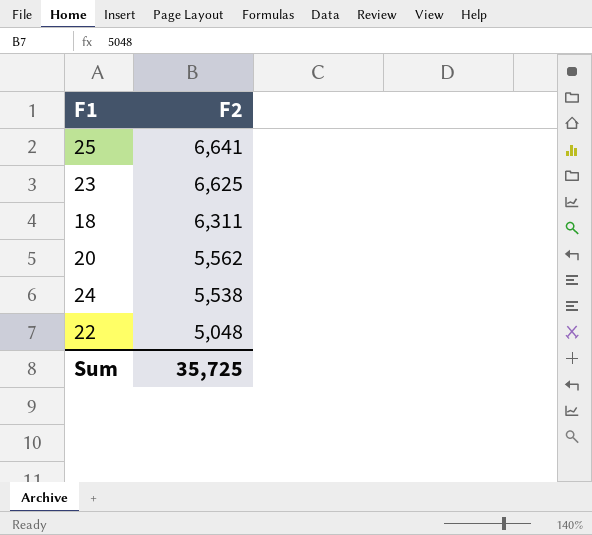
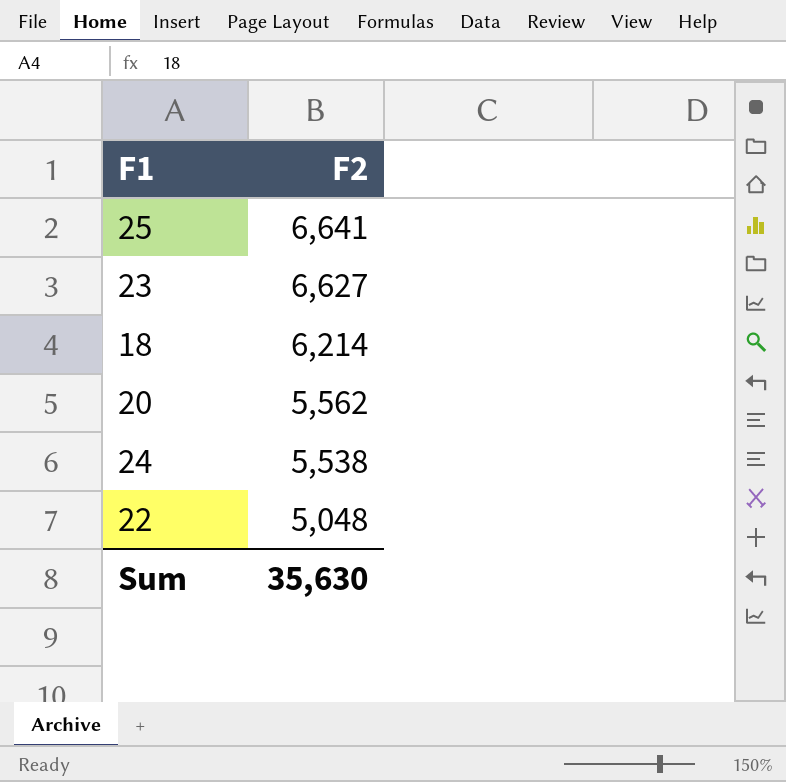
23 | F2: 6,625 -> 6,627
18 | F2: 6,311 -> 6,214
Sum | F2: 35,725 -> 35,630

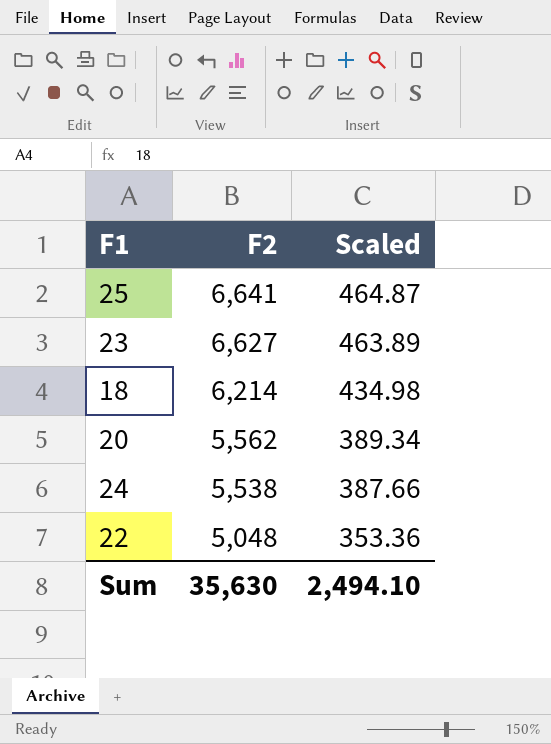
column Scaled | formula: none -> [F2] * 0.07

